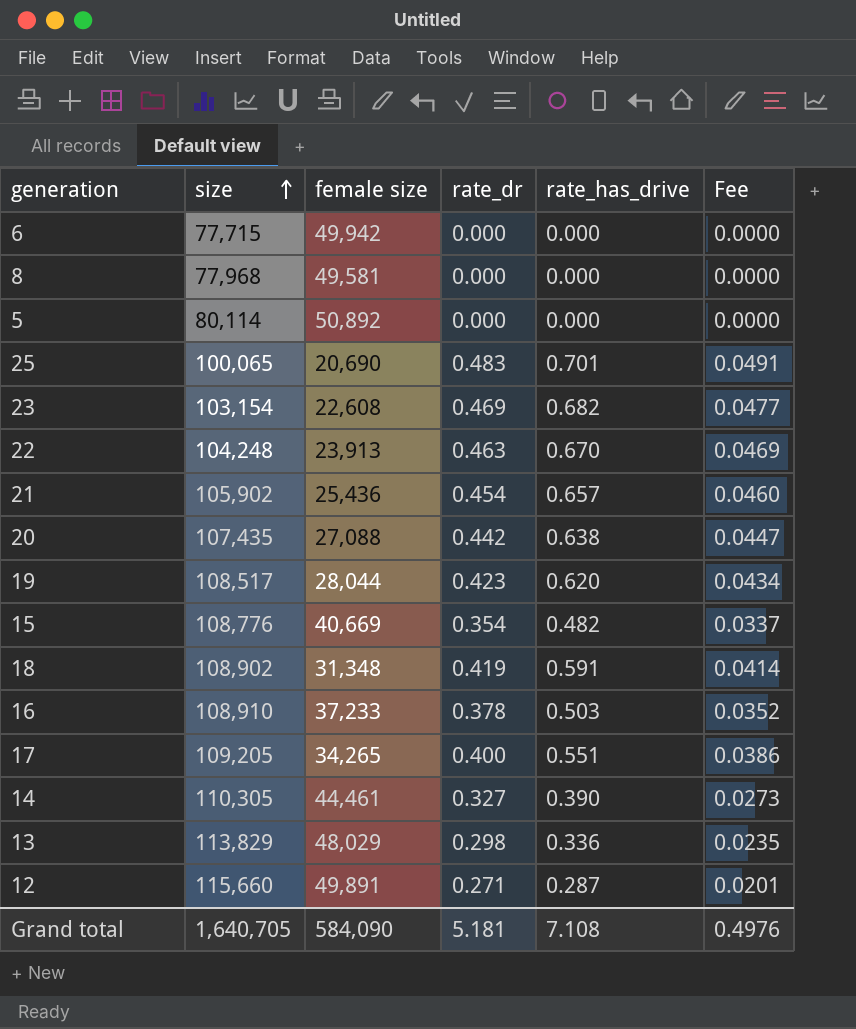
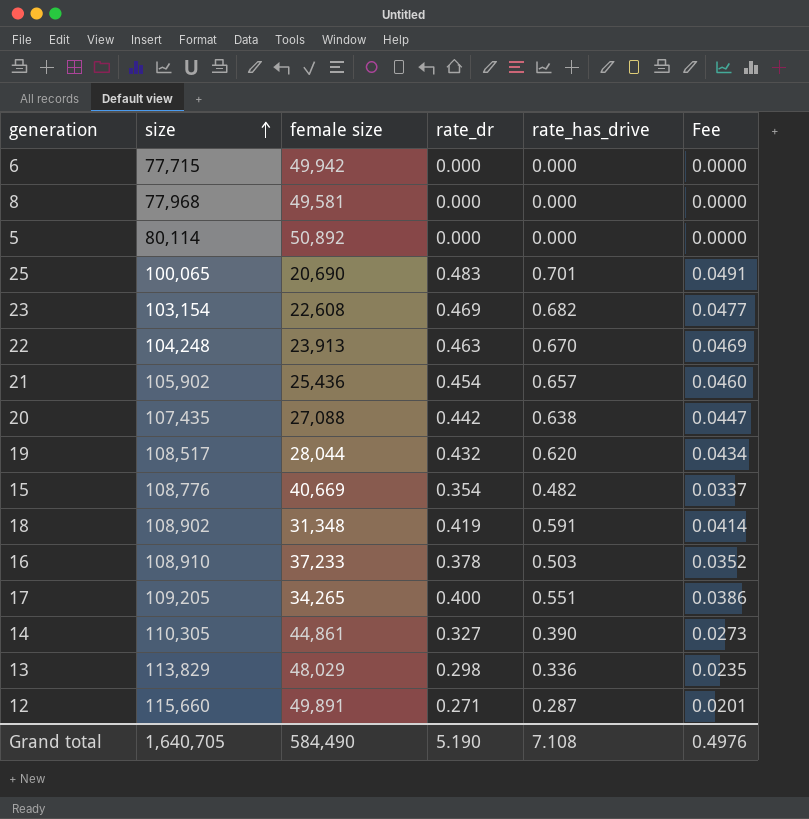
19 | rate_dr: 0.423 -> 0.432
14 | female size: 44,461 -> 44,861
Grand total | female size: 584,090 -> 584,490
Grand total | rate_dr: 5.181 -> 5.190

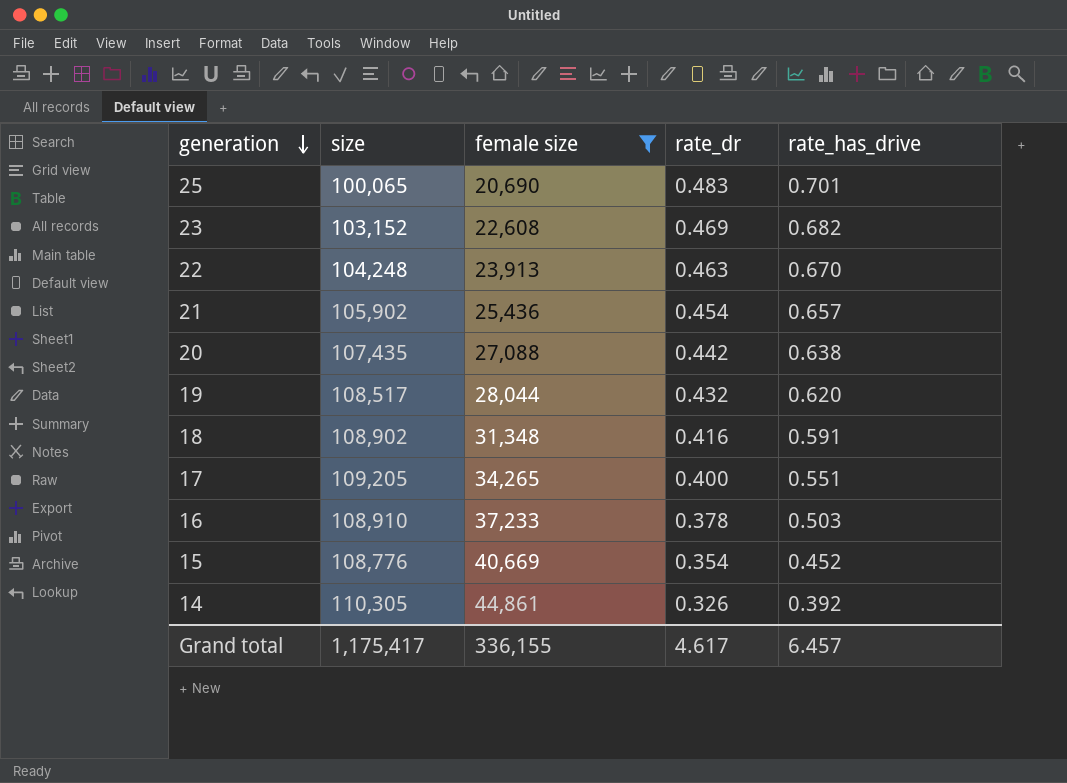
filter: none -> female size <= 44,861
row order: size ascending -> generation descending
column Fee | formula: [rate_has_drive] * 0.07 -> none
23 | size: 103,154 -> 103,152
18 | rate_dr: 0.419 -> 0.416
15 | rate_has_drive: 0.482 -> 0.452
14 | rate_dr: 0.327 -> 0.326
14 | rate_has_drive: 0.390 -> 0.392
Grand total | size: 1,640,705 -> 1,175,417
Grand total | female size: 584,490 -> 336,155
Grand total | rate_dr: 5.190 -> 4.617
Grand total | rate_has_drive: 7.108 -> 6.457

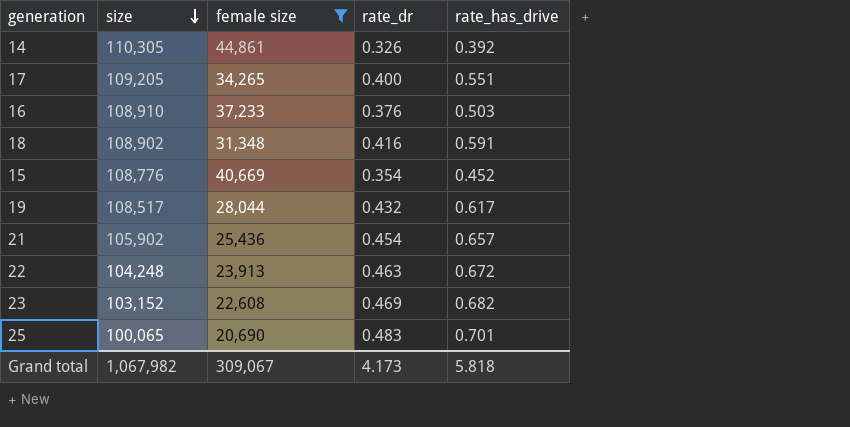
row order: generation descending -> size descending
row 20: 107,435 | 27,088 | 0.442 | 0.638 -> none
16 | rate_dr: 0.378 -> 0.376
19 | rate_has_drive: 0.620 -> 0.617
22 | rate_has_drive: 0.670 -> 0.672
Grand total | size: 1,175,417 -> 1,067,982
Grand total | female size: 336,155 -> 309,067
Grand total | rate_dr: 4.617 -> 4.173
Grand total | rate_has_drive: 6.457 -> 5.818

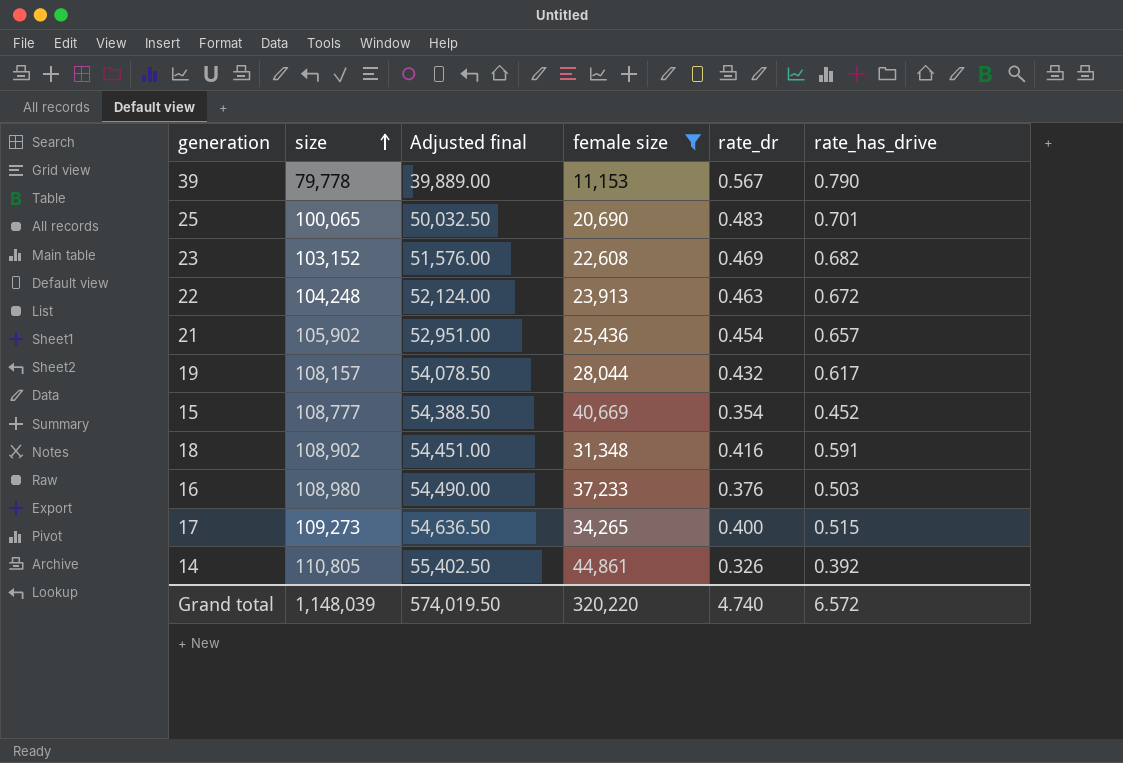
row order: size descending -> size ascending
column Adjusted final | formula: none -> [size] * 0.5
row 39: none -> 79,778 | 39,889.00 | 11,153 | 0.567 | 0.790
19 | size: 108,517 -> 108,157
15 | size: 108,776 -> 108,777
16 | size: 108,910 -> 108,980
17 | size: 109,205 -> 109,273
17 | rate_has_drive: 0.551 -> 0.515
14 | size: 110,305 -> 110,805
Grand total | size: 1,067,982 -> 1,148,039
Grand total | female size: 309,067 -> 320,220
Grand total | rate_dr: 4.173 -> 4.740
Grand total | rate_has_drive: 5.818 -> 6.572

